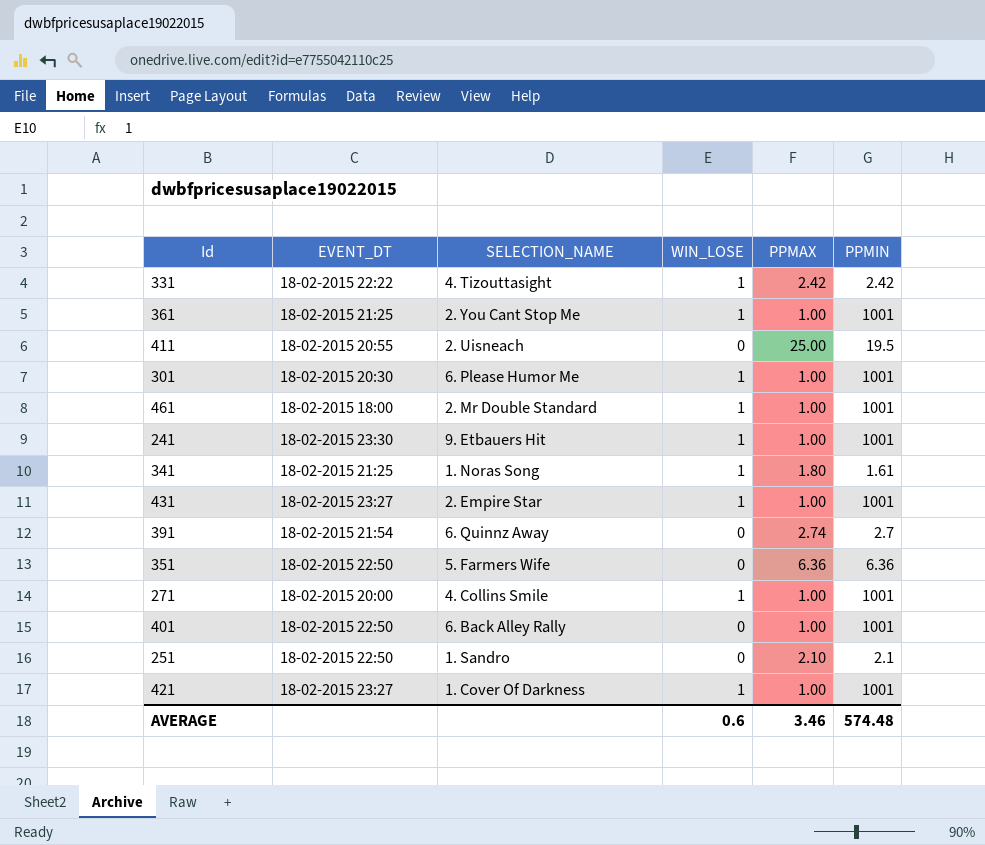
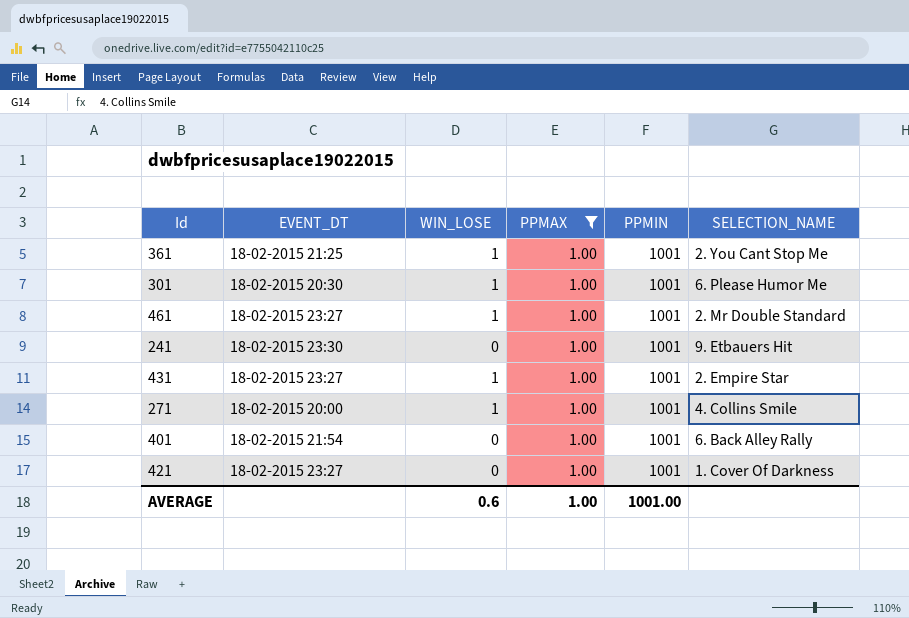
filter: none -> PPMAX = 1.00
column SELECTION_NAME | position: 3 -> 6
461 | EVENT_DT: 18-02-2015 18:00 -> 18-02-2015 23:27
241 | WIN_LOSE: 1 -> 0
401 | EVENT_DT: 18-02-2015 22:50 -> 18-02-2015 21:54
421 | WIN_LOSE: 1 -> 0
AVERAGE | PPMAX: 3.46 -> 1.00
AVERAGE | PPMIN: 574.48 -> 1001.00

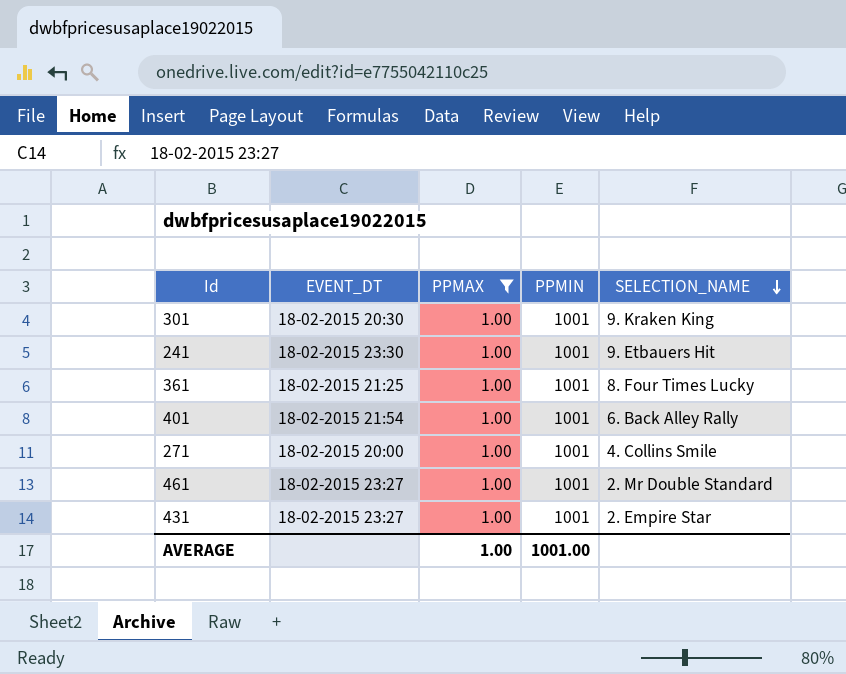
row order: none -> SELECTION_NAME descending
column WIN_LOSE | position: 3 -> none
row 421: 18-02-2015 23:27 | 0 | 1.00 | 1001 | 1. Cover Of Darkness -> none
301 | SELECTION_NAME: 6. Please Humor Me -> 9. Kraken King
361 | SELECTION_NAME: 2. You Cant Stop Me -> 8. Four Times Lucky

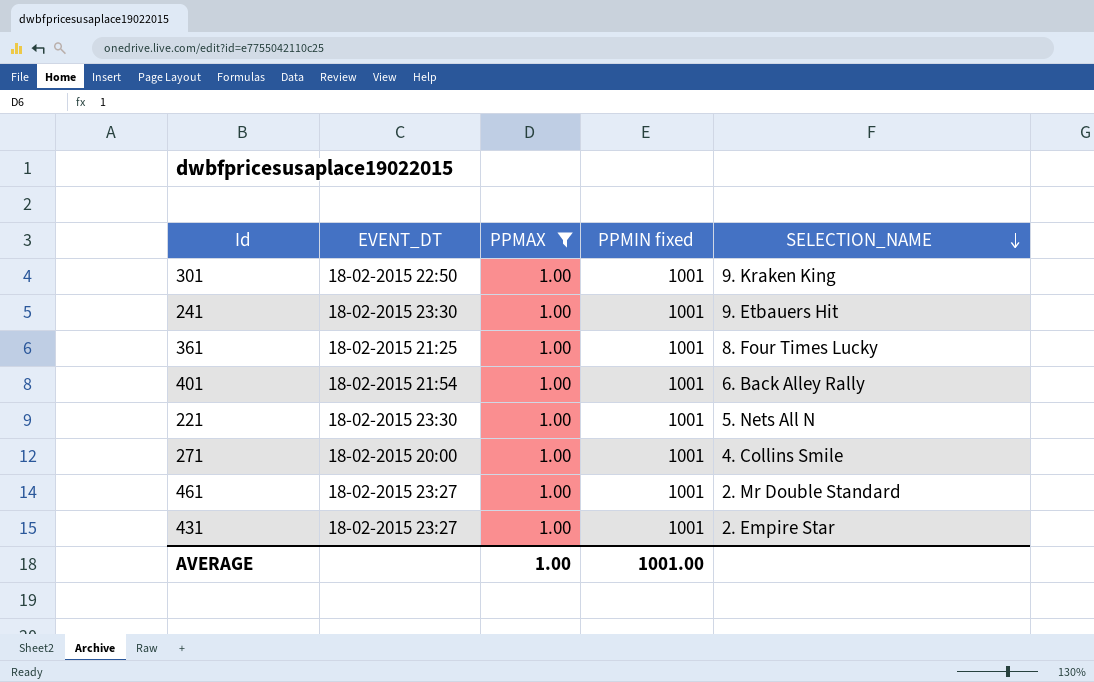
column name: PPMIN -> PPMIN fixed
301 | EVENT_DT: 18-02-2015 20:30 -> 18-02-2015 22:50
row 221: none -> 18-02-2015 23:30 | 1.00 | 1001 | 5. Nets All N

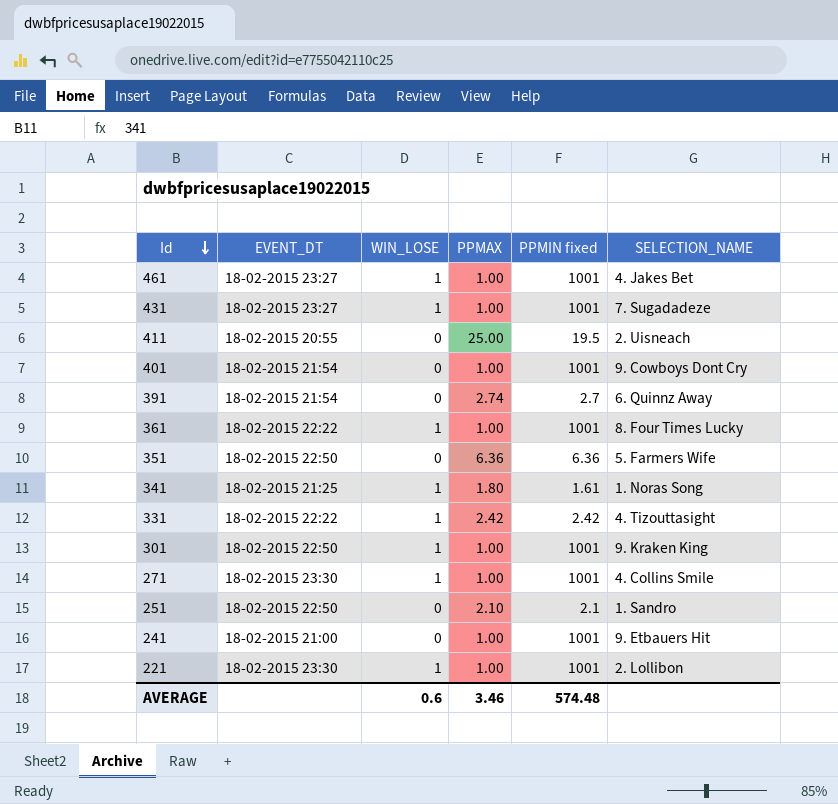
filter: PPMAX = 1.00 -> none
row order: SELECTION_NAME descending -> Id descending
column WIN_LOSE | position: none -> 3
461 | SELECTION_NAME: 2. Mr Double Standard -> 4. Jakes Bet
431 | SELECTION_NAME: 2. Empire Star -> 7. Sugadadeze
401 | SELECTION_NAME: 6. Back Alley Rally -> 9. Cowboys Dont Cry
361 | EVENT_DT: 18-02-2015 21:25 -> 18-02-2015 22:22
271 | EVENT_DT: 18-02-2015 20:00 -> 18-02-2015 23:30
241 | EVENT_DT: 18-02-2015 23:30 -> 18-02-2015 21:00
221 | SELECTION_NAME: 5. Nets All N -> 2. Lollibon
AVERAGE | PPMAX: 1.00 -> 3.46
AVERAGE | PPMIN fixed: 1001.00 -> 574.48

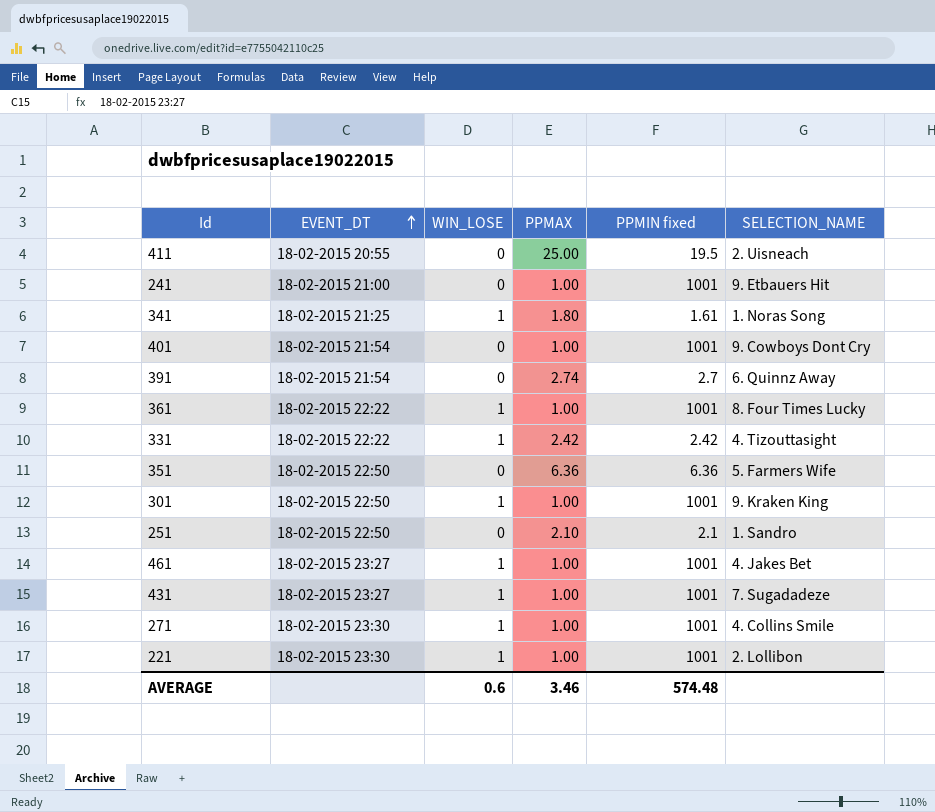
row order: Id descending -> EVENT_DT ascending

